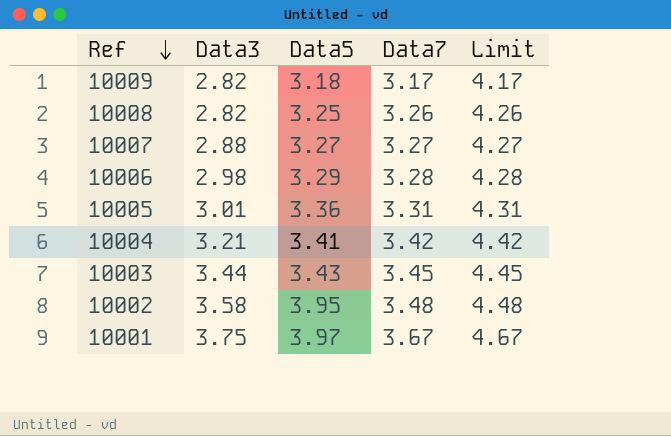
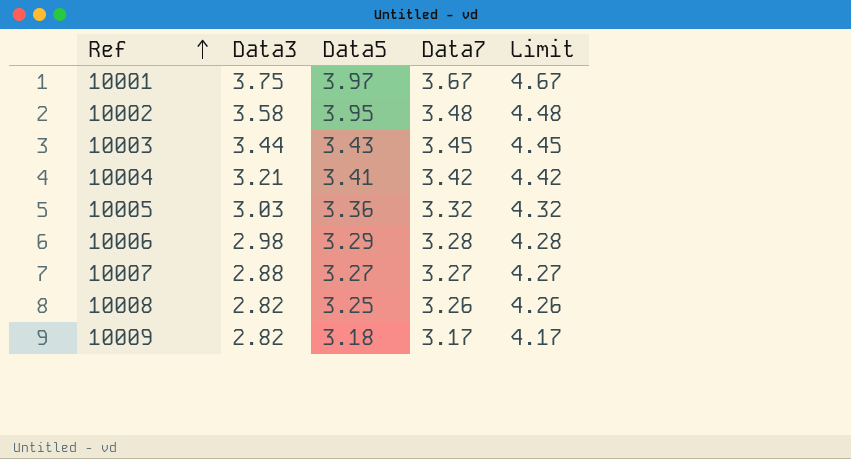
row order: Ref descending -> Ref ascending
10005 | Data3: 3.01 -> 3.03
10005 | Data7: 3.31 -> 3.32
10005 | Limit: 4.31 -> 4.32

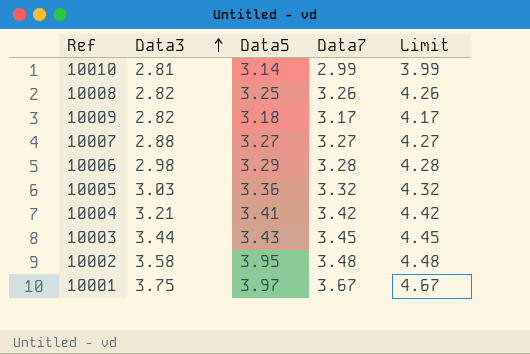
row order: Ref ascending -> Data3 ascending
row 10010: none -> 2.81 | 3.14 | 2.99 | 3.99

